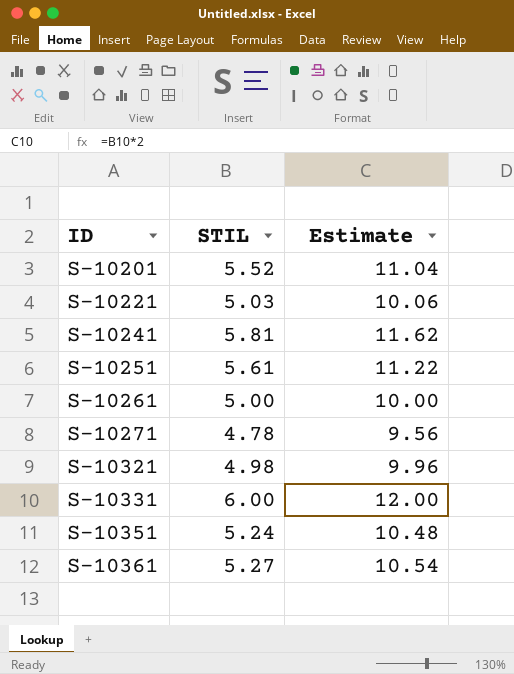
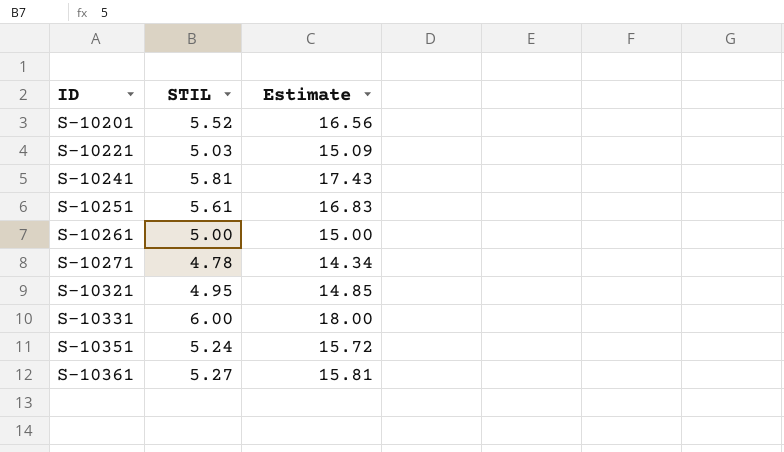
column Estimate | formula: [STIL] * 2 -> [STIL] * 3
S-10321 | STIL: 4.98 -> 4.95

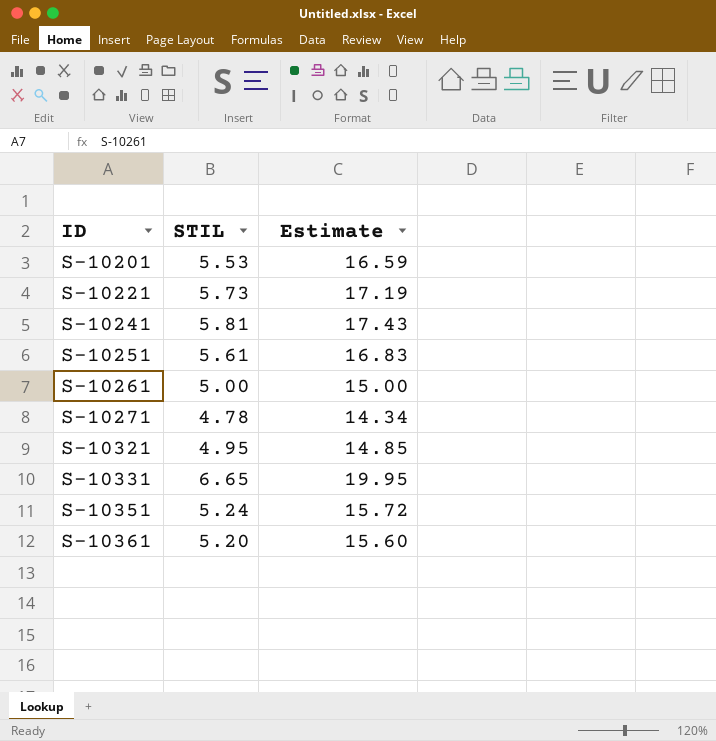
S-10201 | STIL: 5.52 -> 5.53
S-10201 | Estimate: 16.56 -> 16.59
S-10221 | STIL: 5.03 -> 5.73
S-10221 | Estimate: 15.09 -> 17.19
S-10331 | STIL: 6.00 -> 6.65
S-10331 | Estimate: 18.00 -> 19.95
S-10361 | STIL: 5.27 -> 5.20
S-10361 | Estimate: 15.81 -> 15.60

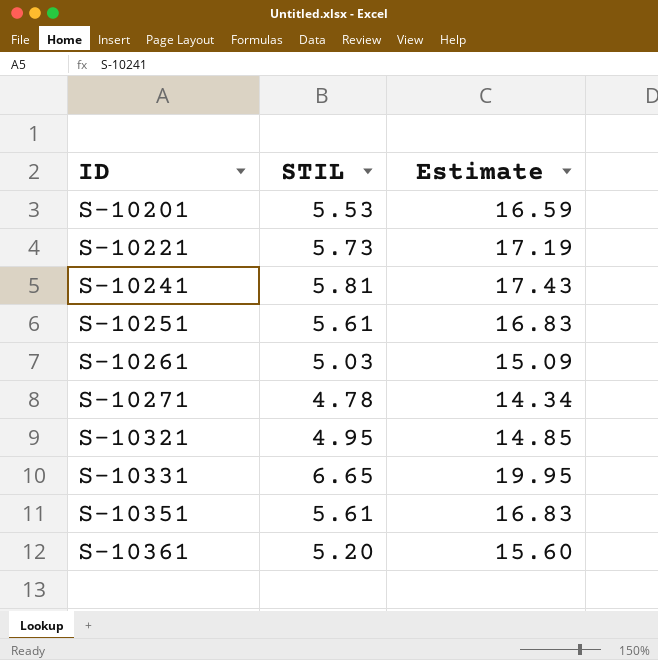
S-10261 | STIL: 5.00 -> 5.03
S-10261 | Estimate: 15.00 -> 15.09
S-10351 | STIL: 5.24 -> 5.61
S-10351 | Estimate: 15.72 -> 16.83

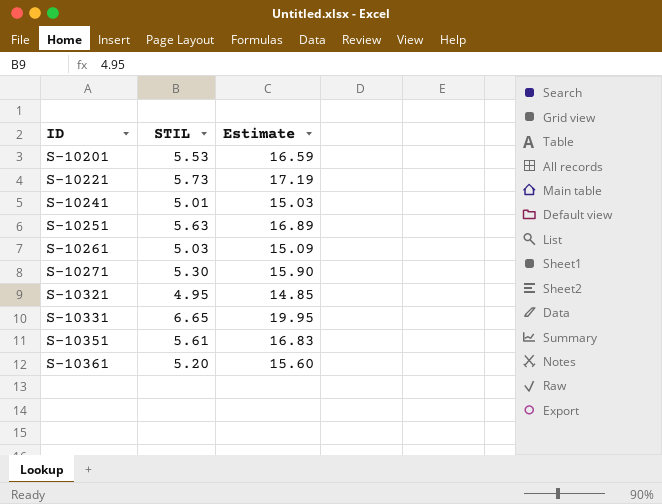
S-10241 | STIL: 5.81 -> 5.01
S-10241 | Estimate: 17.43 -> 15.03
S-10251 | STIL: 5.61 -> 5.63
S-10251 | Estimate: 16.83 -> 16.89
S-10271 | STIL: 4.78 -> 5.30
S-10271 | Estimate: 14.34 -> 15.90

